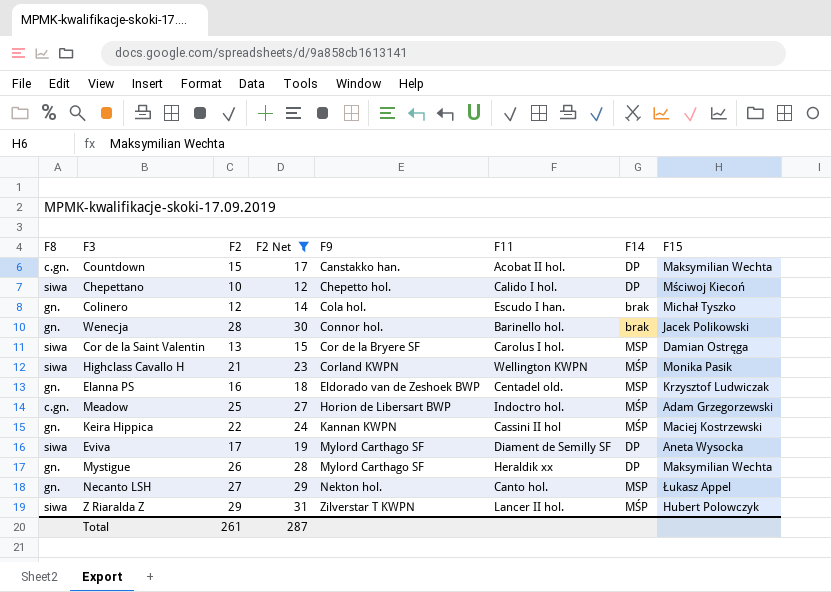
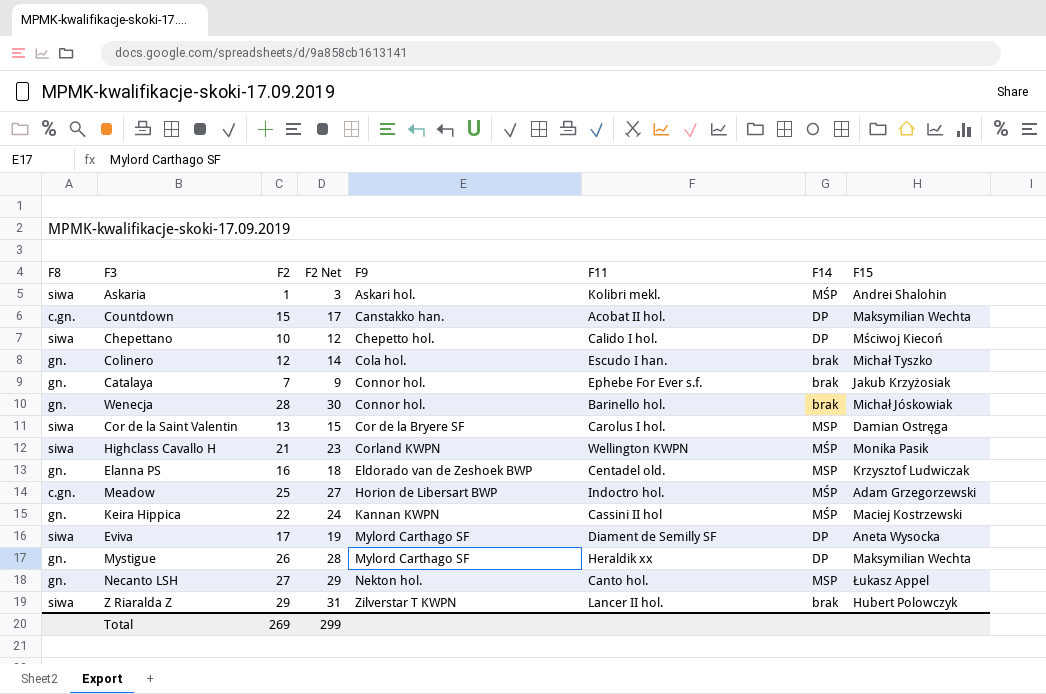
filter: F2 Net >= 12 -> none
Wenecja | F15: Jacek Polikowski -> Michał Jóskowiak
Z Riaralda Z | F14: MŚP -> brak
Total | F2: 261 -> 269
Total | F2 Net: 287 -> 299

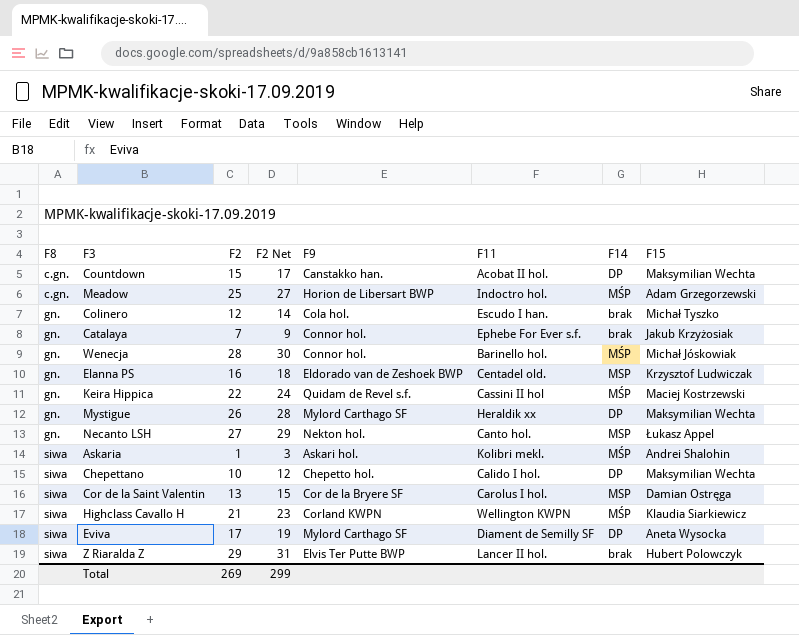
row order: F9 ascending -> F8 ascending
Wenecja | F14: brak -> MŚP
Keira Hippica | F9: Kannan KWPN -> Quidam de Revel s.f.
Chepettano | F15: Mściwoj Kiecoń -> Maksymilian Wechta
Highclass Cavallo H | F15: Monika Pasik -> Klaudia Siarkiewicz
Z Riaralda Z | F9: Zilverstar T KWPN -> Elvis Ter Putte BWP

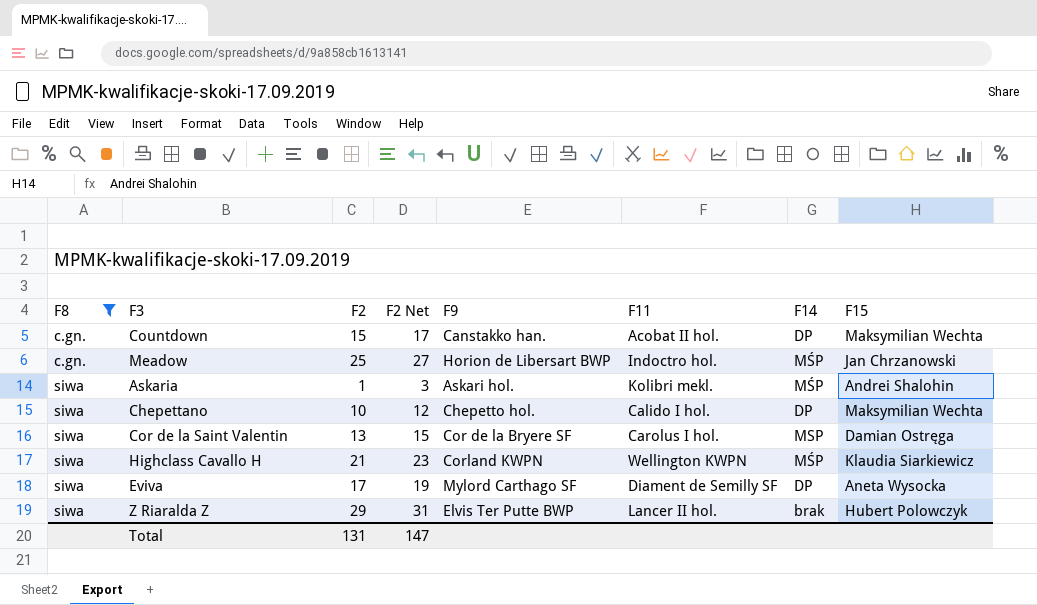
filter: none -> F8 != gn.
Meadow | F15: Adam Grzegorzewski -> Jan Chrzanowski
Total | F2: 269 -> 131
Total | F2 Net: 299 -> 147

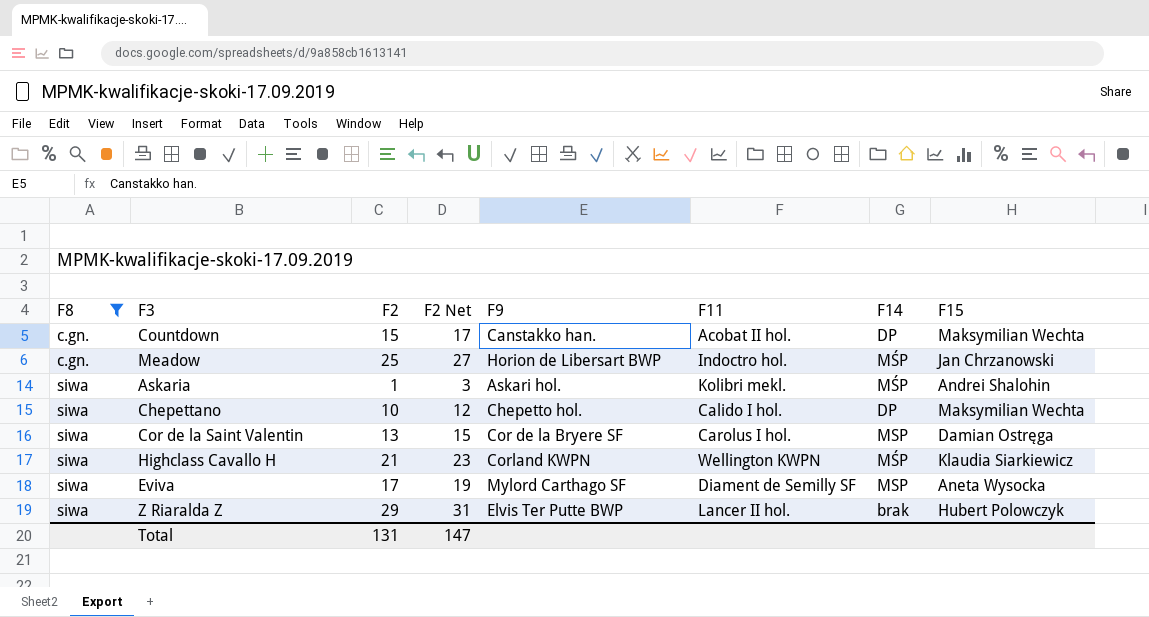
Eviva | F14: DP -> MSP

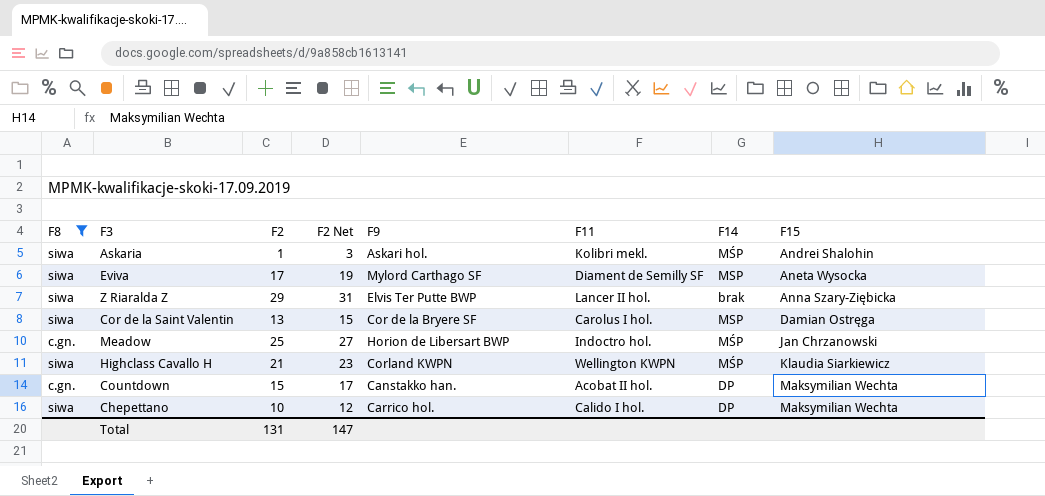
row order: F8 ascending -> F15 ascending
Z Riaralda Z | F15: Hubert Polowczyk -> Anna Szary-Ziębicka
Chepettano | F9: Chepetto hol. -> Carrico hol.

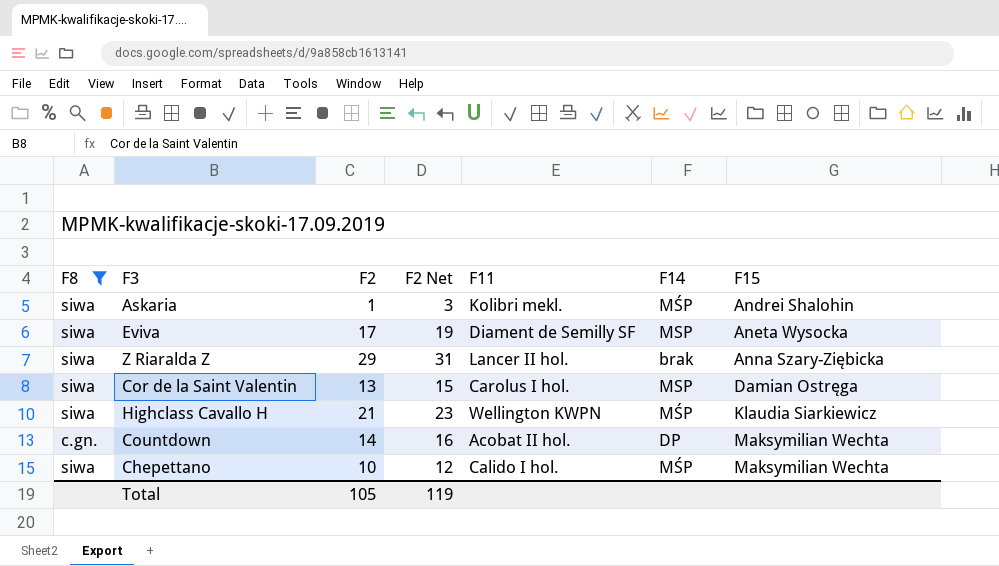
column F9 | position: 5 -> none
row Meadow: c.gn. | 25 | 27 | Horion de Libersart BWP | Indoctro hol. | MŚP | Jan Chrzanowski -> none
Countdown | F2: 15 -> 14
Countdown | F2 Net: 17 -> 16
Chepettano | F14: DP -> MŚP
Total | F2: 131 -> 105
Total | F2 Net: 147 -> 119

